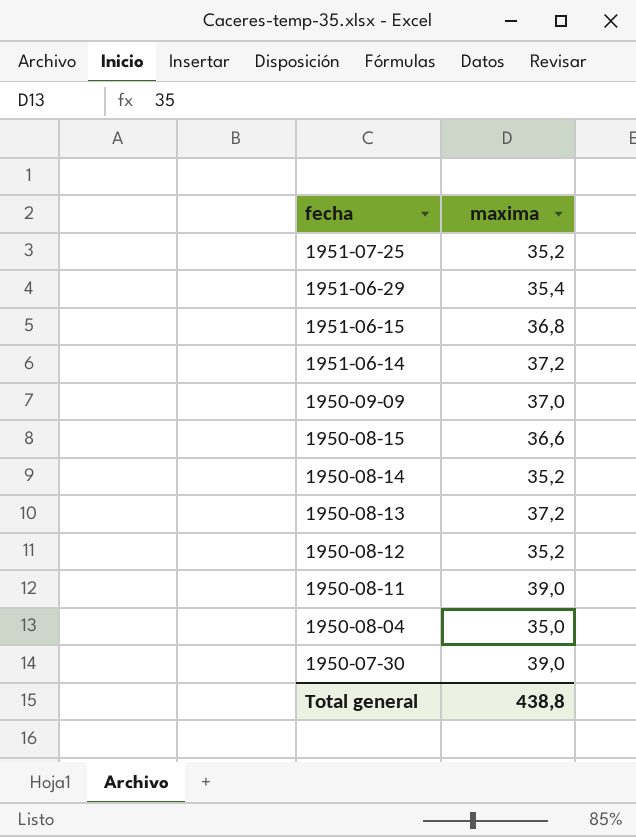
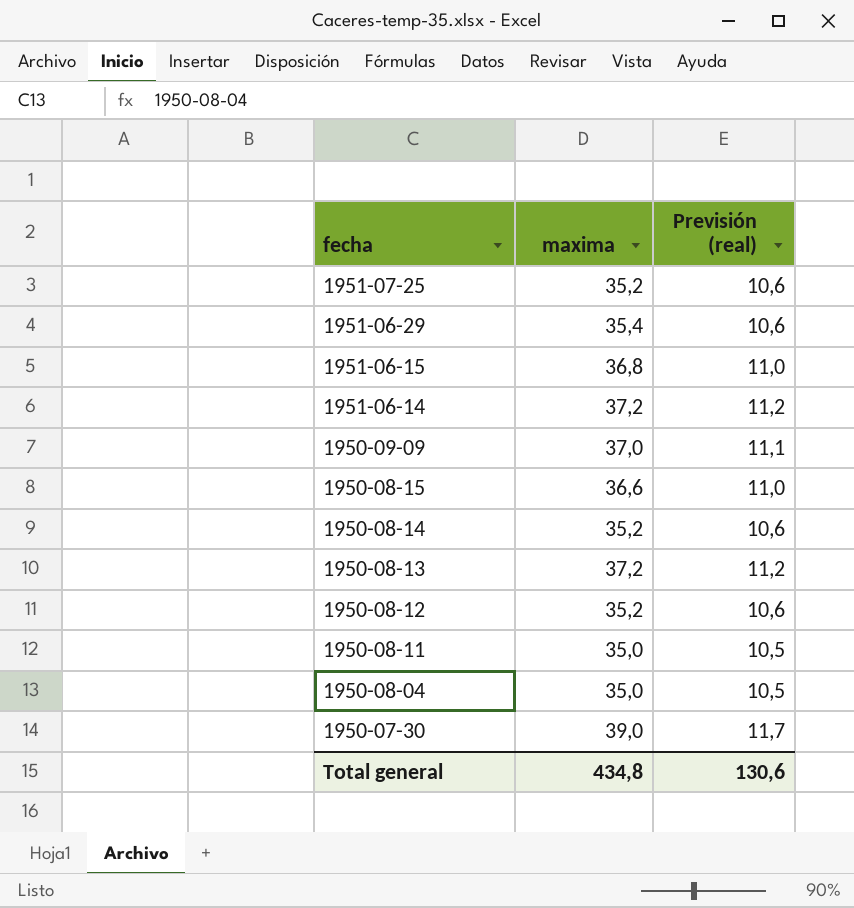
column Previsión (real) | formula: none -> [maxima] * 0,3
1950-08-11 | maxima: 39,0 -> 35,0
Total general | maxima: 438,8 -> 434,8

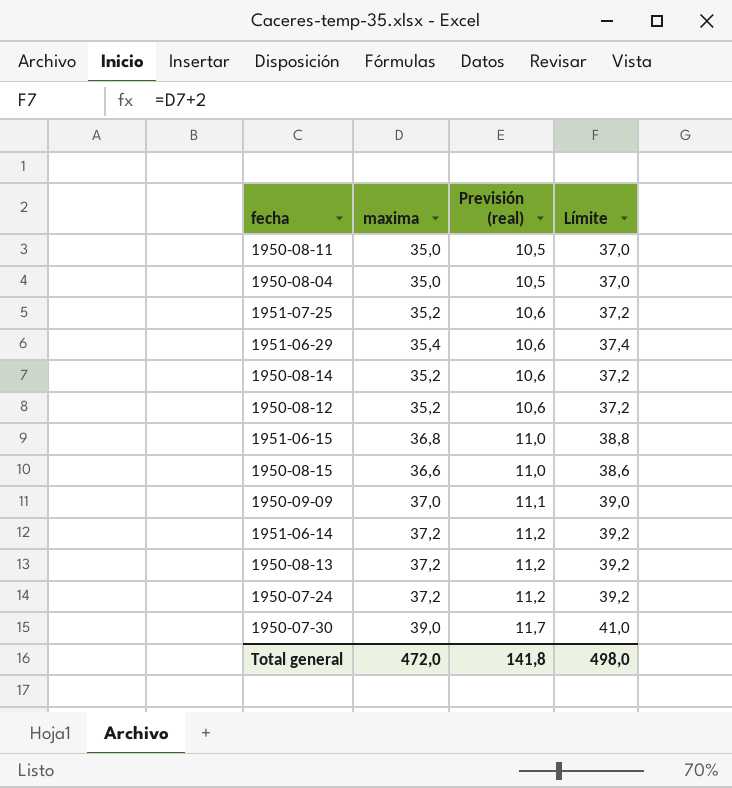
row order: fecha descending -> Previsión (real) ascending
column Límite | formula: none -> [maxima] + 2
row 1950-07-24: none -> 37,2 | 11,2 | 39,2
Total general | maxima: 434,8 -> 472,0
Total general | Previsión (real): 130,6 -> 141,8

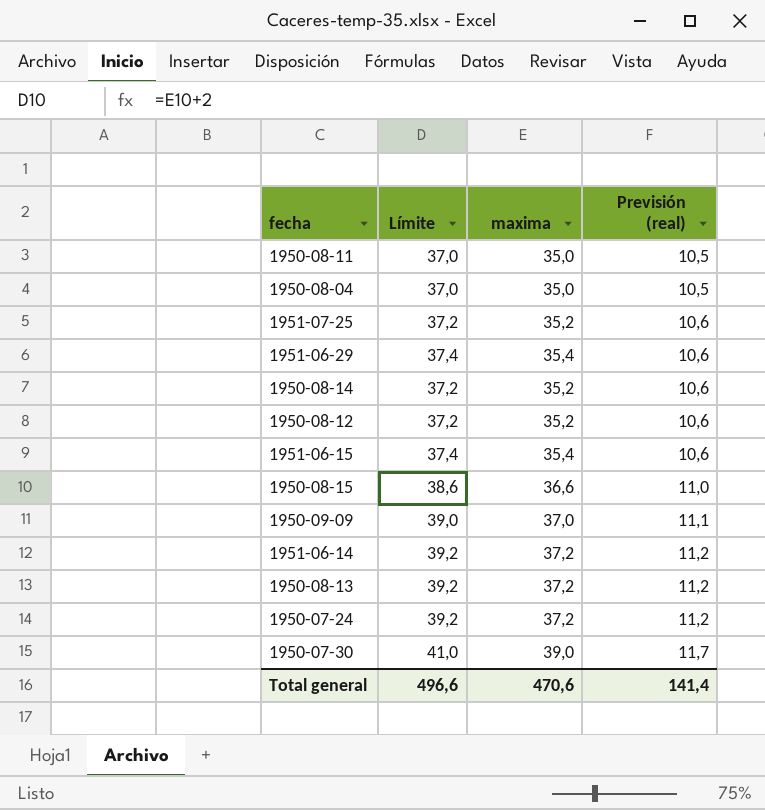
column Límite | position: 4 -> 2
1951-06-15 | Límite: 38,8 -> 37,4
1951-06-15 | maxima: 36,8 -> 35,4
1951-06-15 | Previsión (real): 11,0 -> 10,6
Total general | Límite: 498,0 -> 496,6
Total general | maxima: 472,0 -> 470,6
Total general | Previsión (real): 141,8 -> 141,4

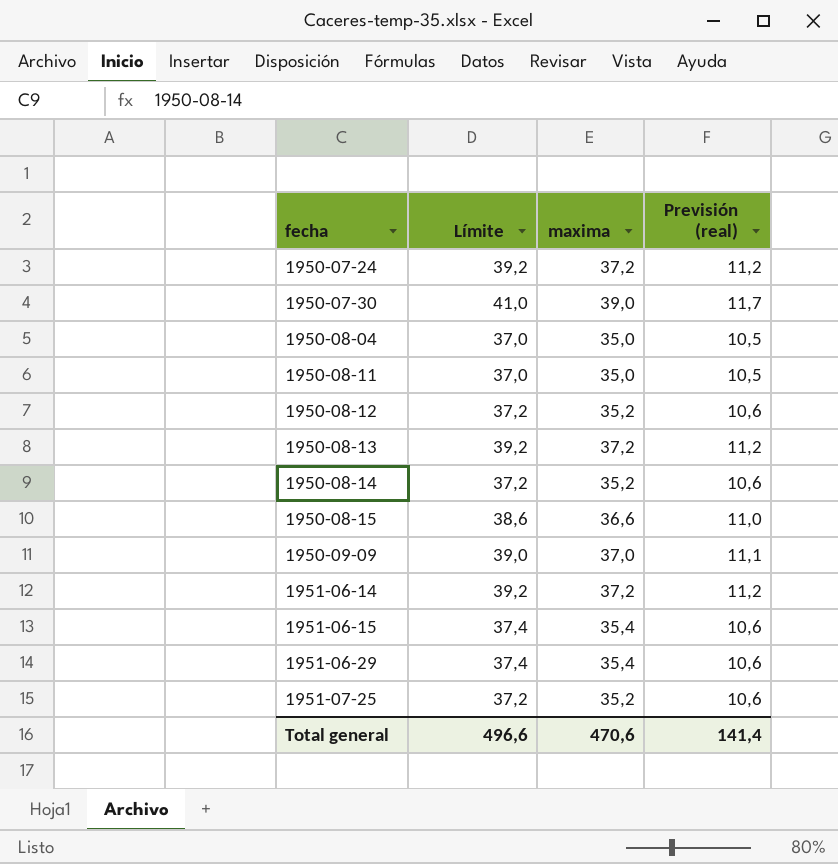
row order: Previsión (real) ascending -> fecha ascending

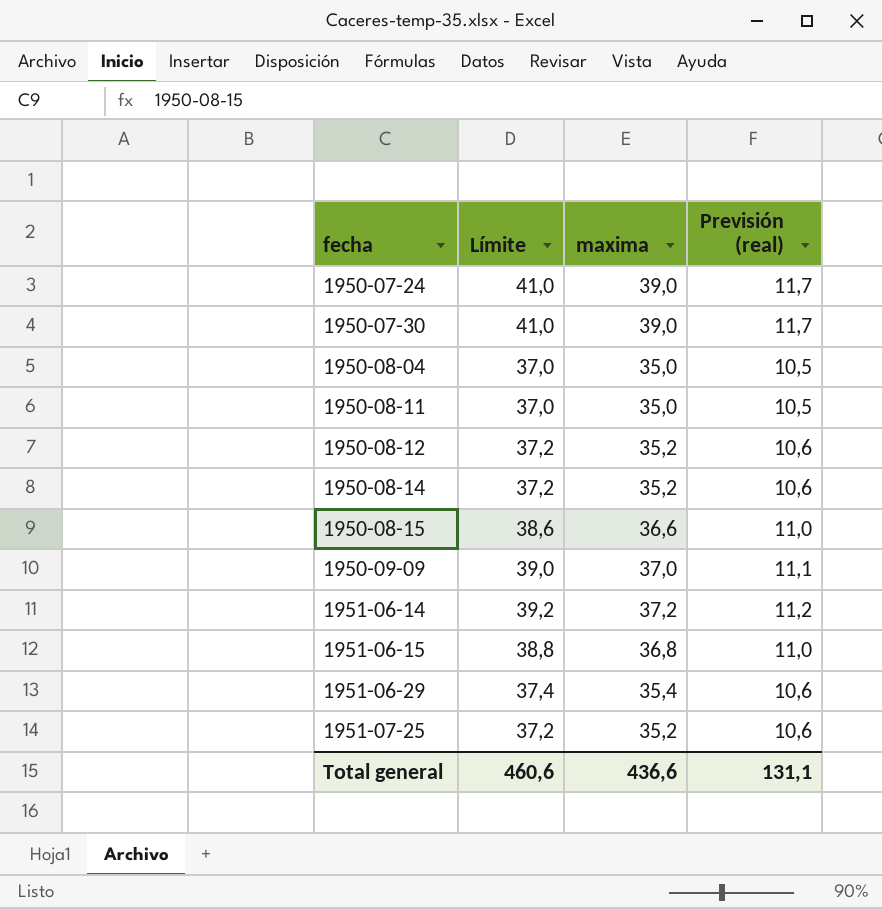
row 1950-08-13: 39,2 | 37,2 | 11,2 -> none
1950-07-24 | Límite: 39,2 -> 41,0
1950-07-24 | maxima: 37,2 -> 39,0
1950-07-24 | Previsión (real): 11,2 -> 11,7
1951-06-15 | Límite: 37,4 -> 38,8
1951-06-15 | maxima: 35,4 -> 36,8
1951-06-15 | Previsión (real): 10,6 -> 11,0
Total general | Límite: 496,6 -> 460,6
Total general | maxima: 470,6 -> 436,6
Total general | Previsión (real): 141,4 -> 131,1

